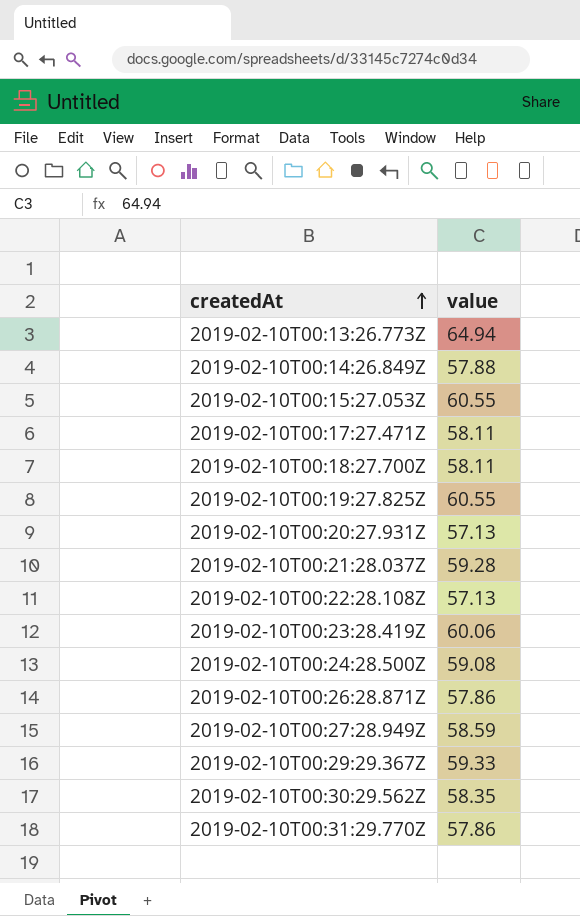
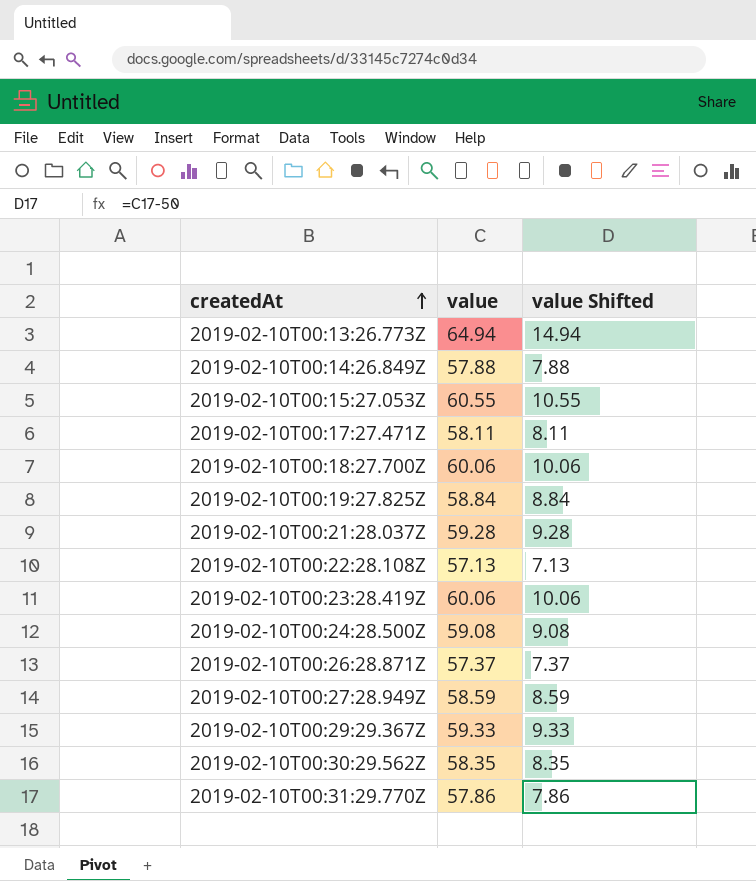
column value Shifted | formula: none -> [value] - 50
row 2019-02-10T00:20:27.931Z: 57.13 -> none
2019-02-10T00:18:27.700Z | value: 58.11 -> 60.06
2019-02-10T00:19:27.825Z | value: 60.55 -> 58.84
2019-02-10T00:26:28.871Z | value: 57.86 -> 57.37

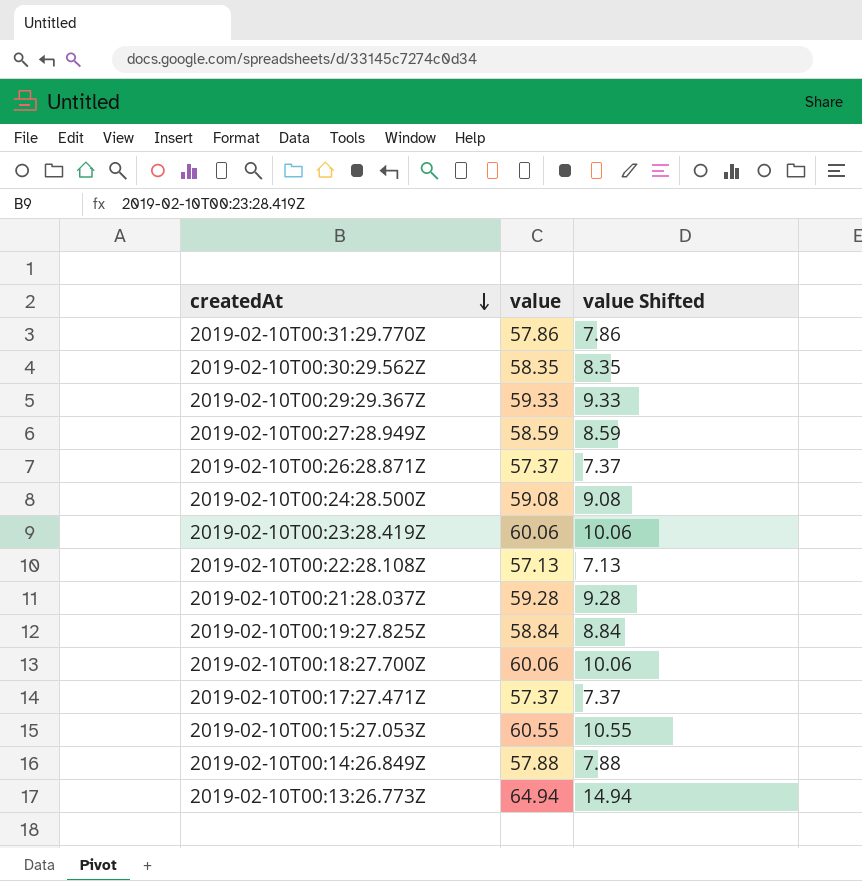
row order: createdAt ascending -> createdAt descending
2019-02-10T00:17:27.471Z | value: 58.11 -> 57.37
2019-02-10T00:17:27.471Z | value Shifted: 8.11 -> 7.37

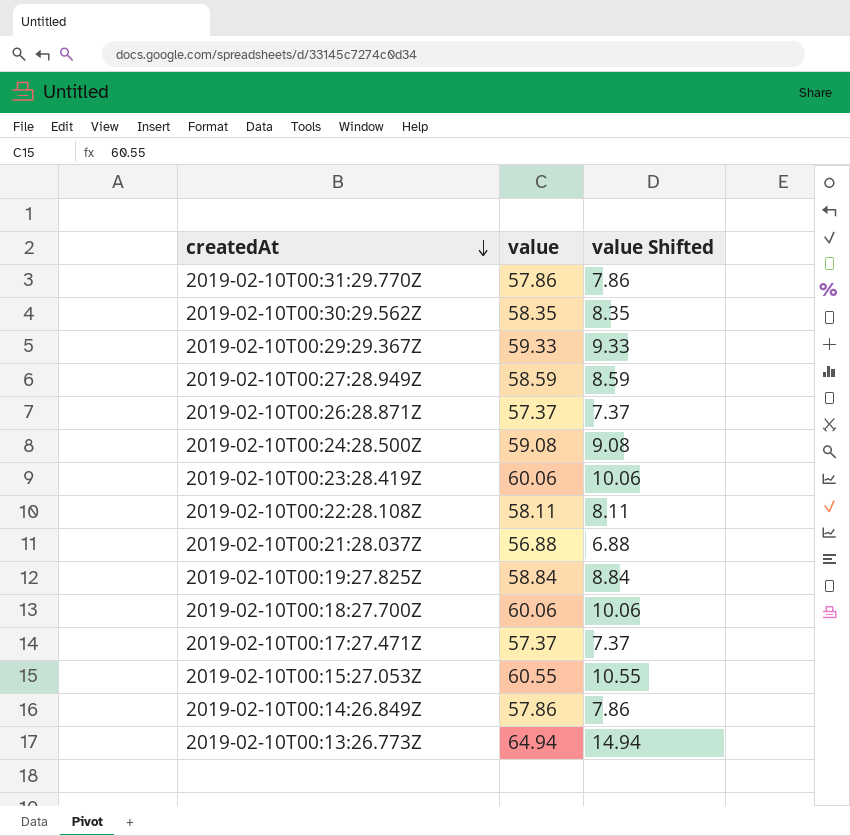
2019-02-10T00:22:28.108Z | value: 57.13 -> 58.11
2019-02-10T00:22:28.108Z | value Shifted: 7.13 -> 8.11
2019-02-10T00:21:28.037Z | value: 59.28 -> 56.88
2019-02-10T00:21:28.037Z | value Shifted: 9.28 -> 6.88
2019-02-10T00:14:26.849Z | value: 57.88 -> 57.86
2019-02-10T00:14:26.849Z | value Shifted: 7.88 -> 7.86

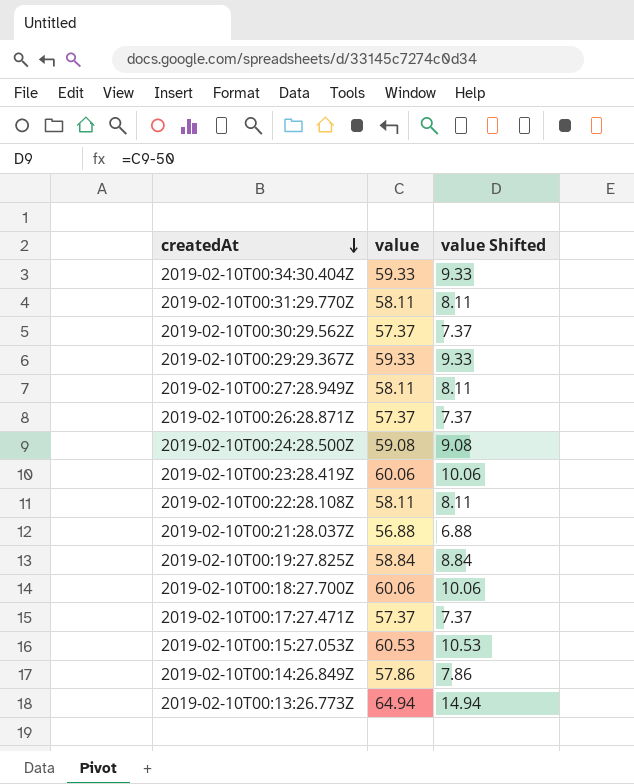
row 2019-02-10T00:34:30.404Z: none -> 59.33 | 9.33
2019-02-10T00:31:29.770Z | value: 57.86 -> 58.11
2019-02-10T00:31:29.770Z | value Shifted: 7.86 -> 8.11
2019-02-10T00:30:29.562Z | value: 58.35 -> 57.37
2019-02-10T00:30:29.562Z | value Shifted: 8.35 -> 7.37
2019-02-10T00:27:28.949Z | value: 58.59 -> 58.11
2019-02-10T00:27:28.949Z | value Shifted: 8.59 -> 8.11
2019-02-10T00:15:27.053Z | value: 60.55 -> 60.53
2019-02-10T00:15:27.053Z | value Shifted: 10.55 -> 10.53

